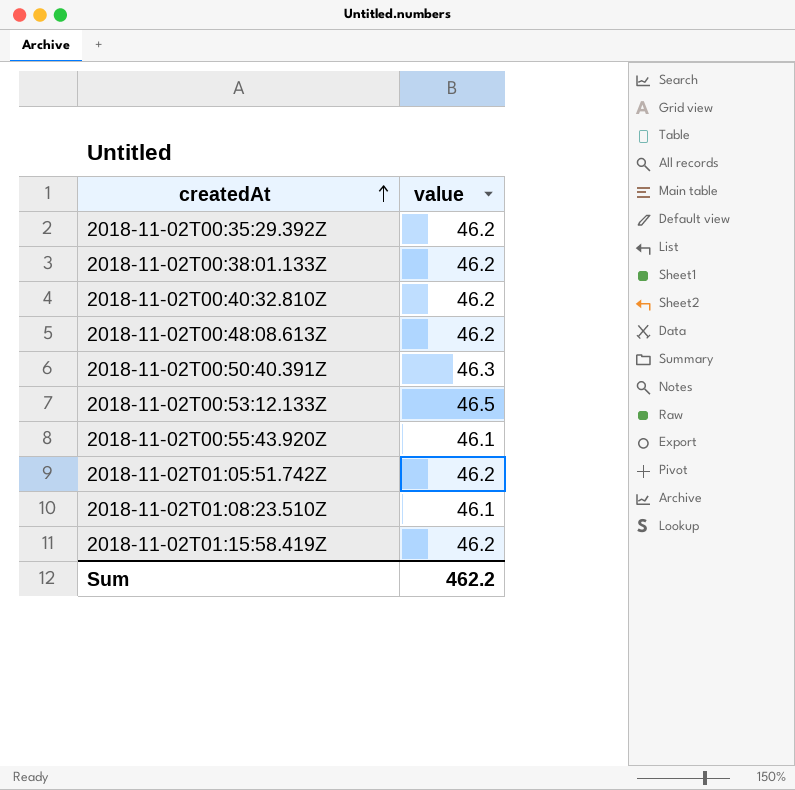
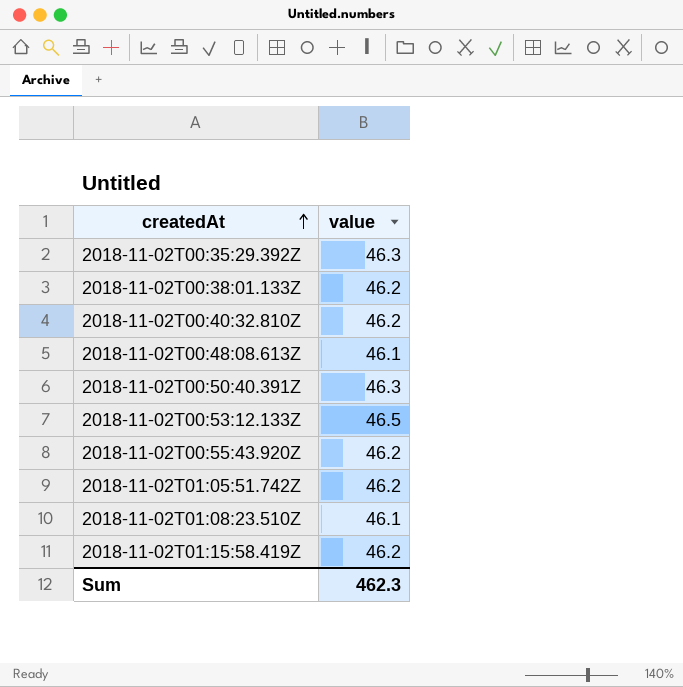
2018-11-02T00:35:29.392Z | value: 46.2 -> 46.3
2018-11-02T00:48:08.613Z | value: 46.2 -> 46.1
2018-11-02T00:55:43.920Z | value: 46.1 -> 46.2
Sum | value: 462.2 -> 462.3

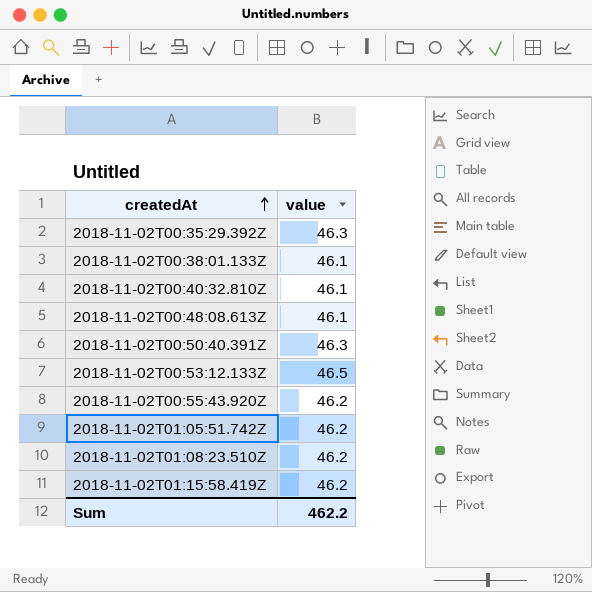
2018-11-02T00:38:01.133Z | value: 46.2 -> 46.1
2018-11-02T00:40:32.810Z | value: 46.2 -> 46.1
2018-11-02T01:08:23.510Z | value: 46.1 -> 46.2
Sum | value: 462.3 -> 462.2

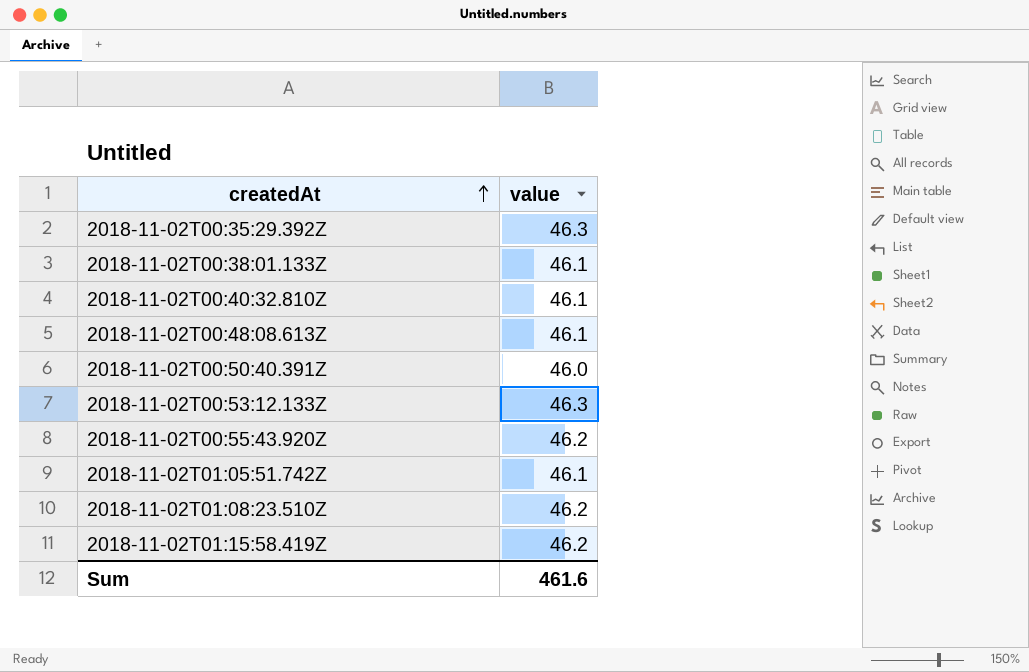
2018-11-02T00:50:40.391Z | value: 46.3 -> 46.0
2018-11-02T00:53:12.133Z | value: 46.5 -> 46.3
2018-11-02T01:05:51.742Z | value: 46.2 -> 46.1
Sum | value: 462.2 -> 461.6

